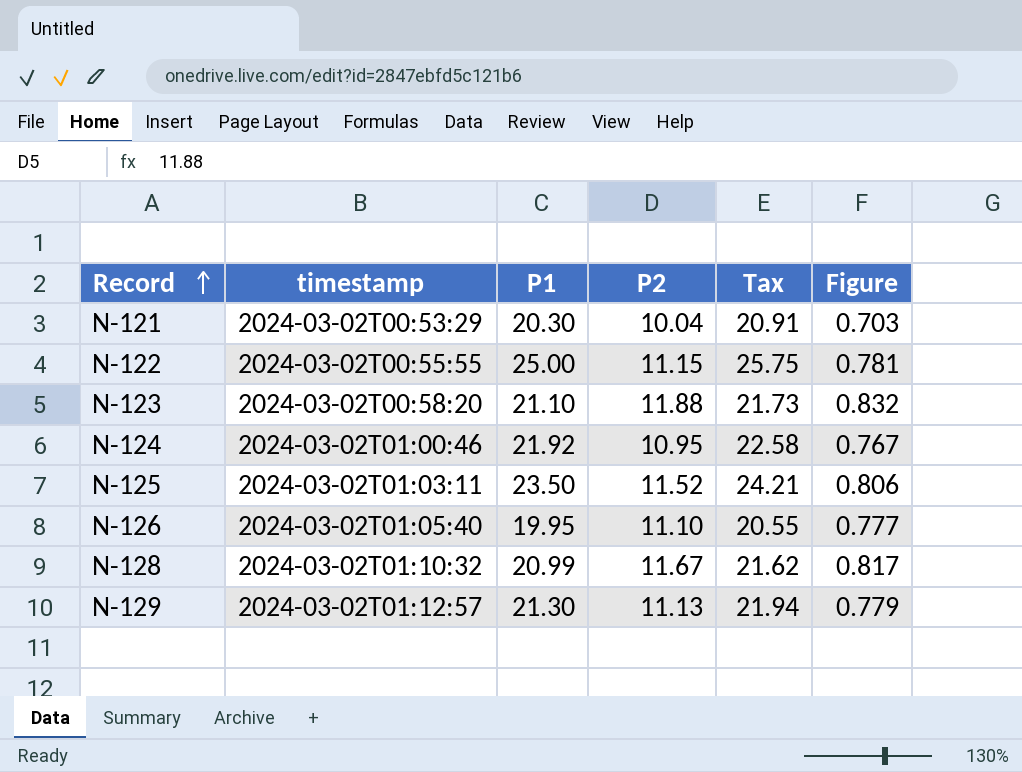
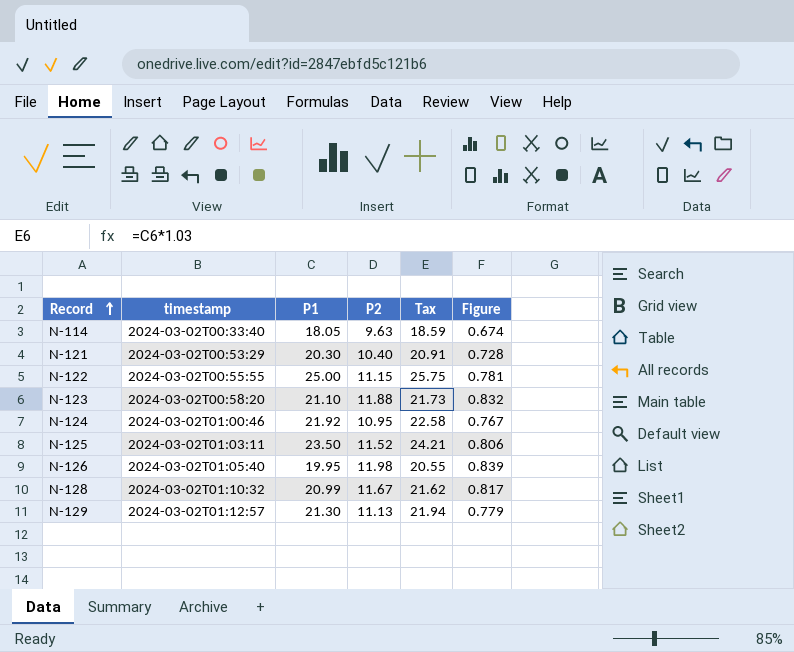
row N-114: none -> 2024-03-02T00:33:40 | 18.05 | 9.63 | 18.59 | 0.674
N-121 | P2: 10.04 -> 10.40
N-121 | Figure: 0.703 -> 0.728
N-126 | P2: 11.10 -> 11.98
N-126 | Figure: 0.777 -> 0.839

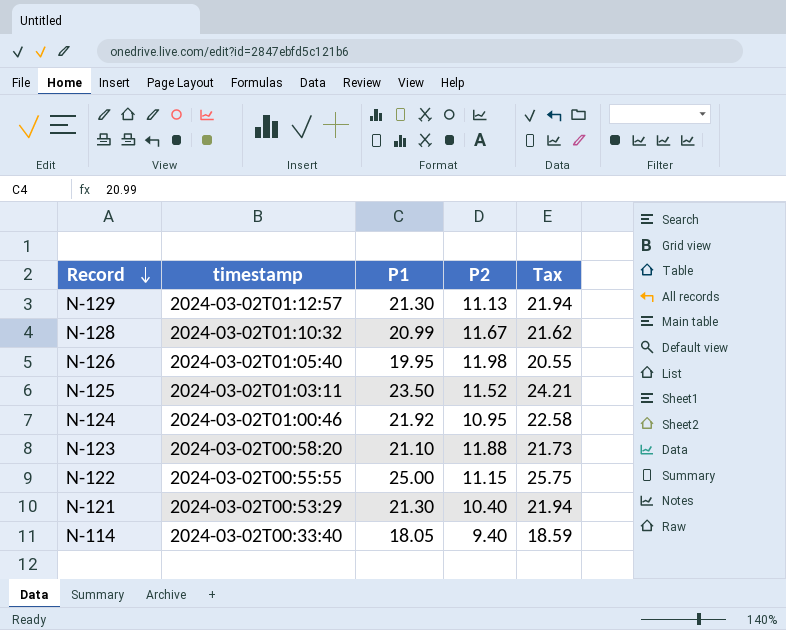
row order: Record ascending -> Record descending
column Figure | formula: [P2] * 0.07 -> none
N-121 | P1: 20.30 -> 21.30
N-121 | Tax: 20.91 -> 21.94
N-114 | P2: 9.63 -> 9.40

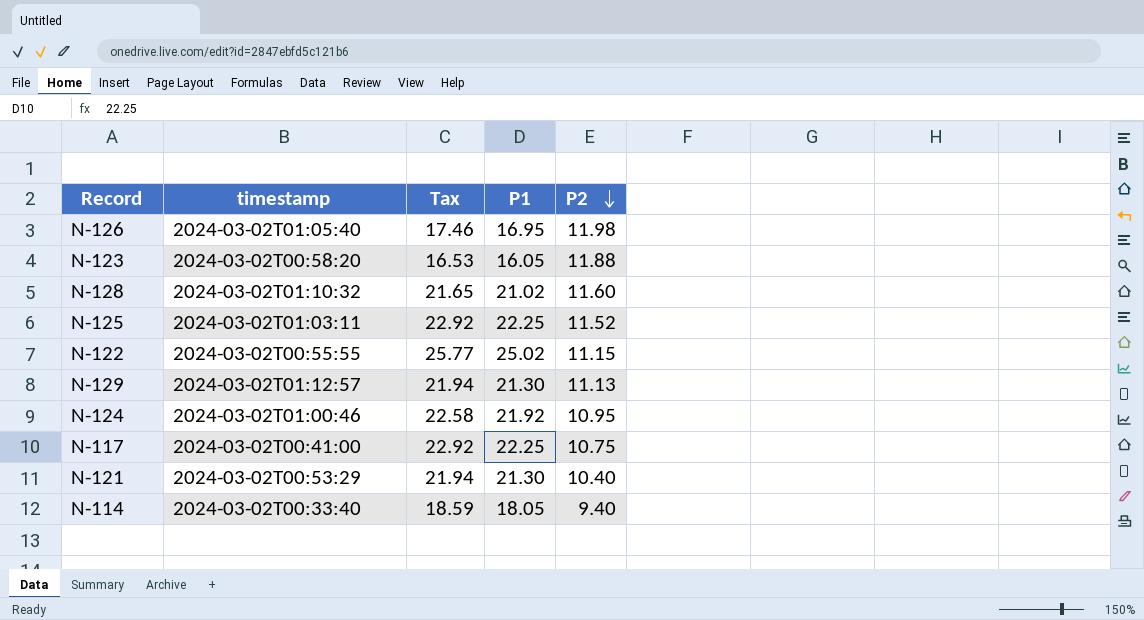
row order: Record descending -> P2 descending
column Tax | position: 5 -> 3
N-126 | Tax: 20.55 -> 17.46
N-126 | P1: 19.95 -> 16.95
N-123 | Tax: 21.73 -> 16.53
N-123 | P1: 21.10 -> 16.05
N-128 | Tax: 21.62 -> 21.65
N-128 | P1: 20.99 -> 21.02
N-128 | P2: 11.67 -> 11.60
N-125 | Tax: 24.21 -> 22.92
N-125 | P1: 23.50 -> 22.25
N-122 | Tax: 25.75 -> 25.77
N-122 | P1: 25.00 -> 25.02
row N-117: none -> 2024-03-02T00:41:00 | 22.92 | 22.25 | 10.75

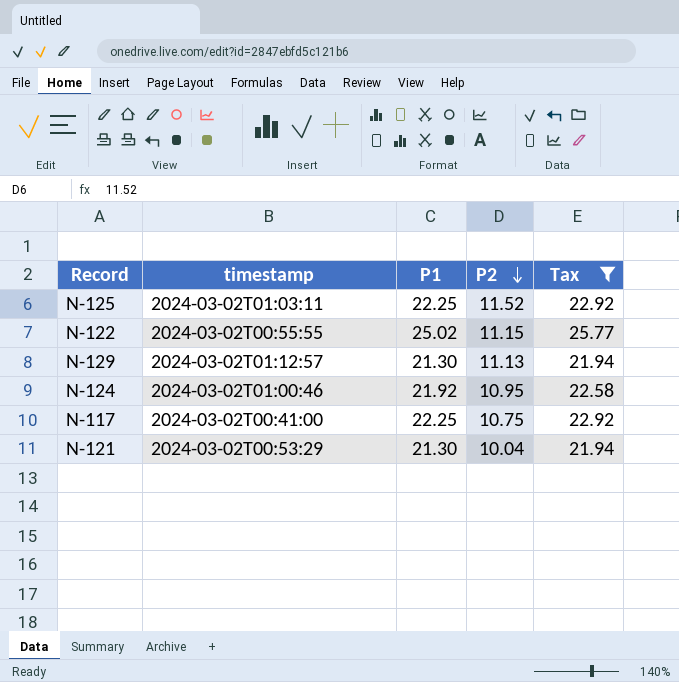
filter: none -> Tax >= 21.94
column Tax | position: 3 -> 5
N-121 | P2: 10.40 -> 10.04

